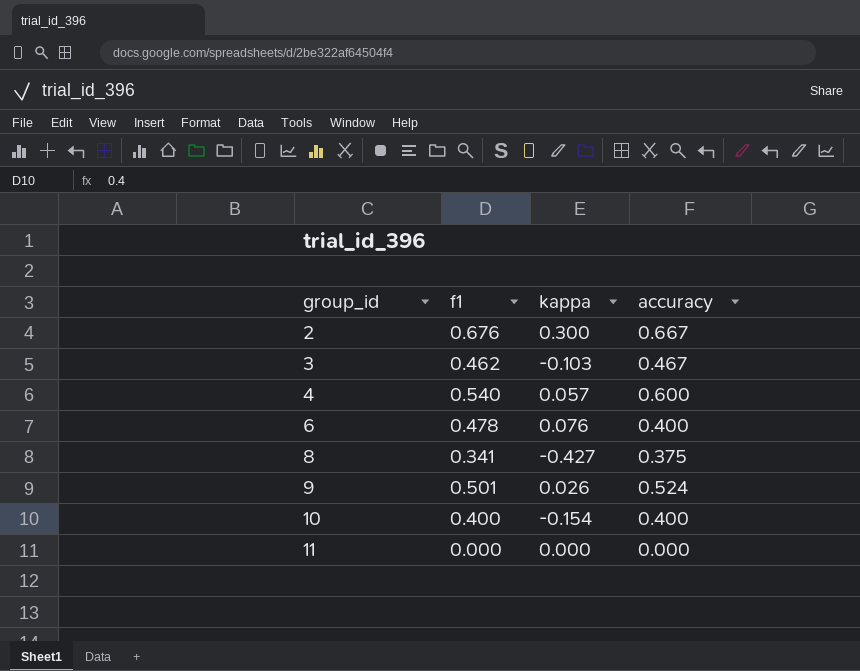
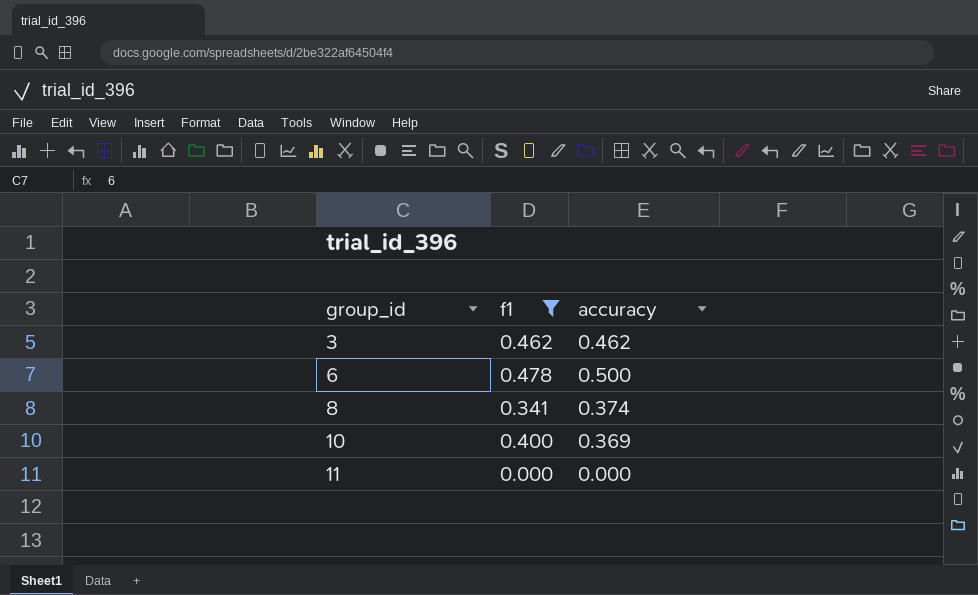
filter: none -> f1 <= 0.478
column kappa | position: 3 -> none
3 | accuracy: 0.467 -> 0.462
6 | accuracy: 0.400 -> 0.500
8 | accuracy: 0.375 -> 0.374
10 | accuracy: 0.400 -> 0.369

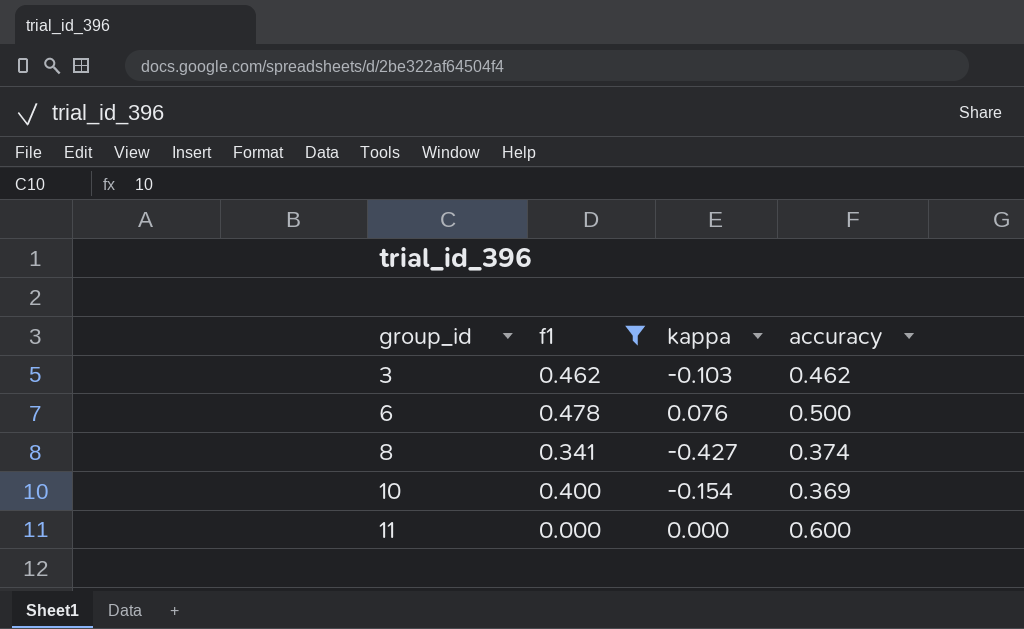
column kappa | position: none -> 3
11 | accuracy: 0.000 -> 0.600

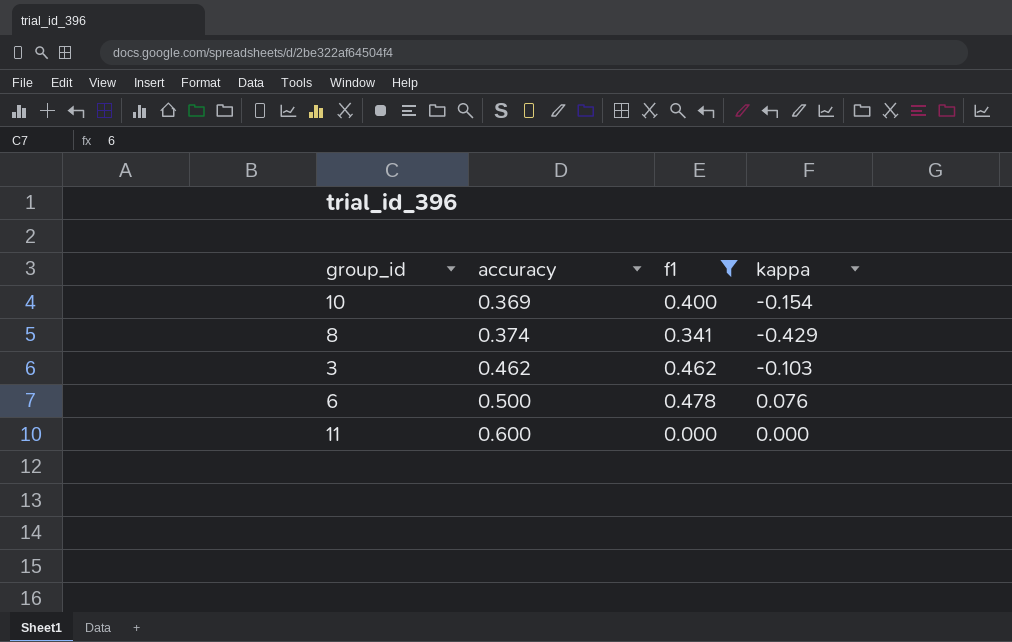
row order: group_id ascending -> accuracy ascending
column accuracy | position: 4 -> 2
8 | kappa: -0.427 -> -0.429

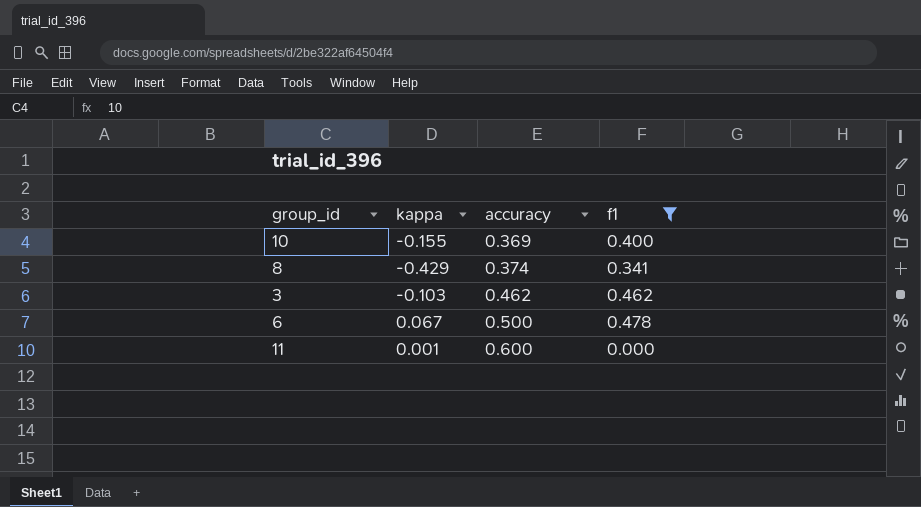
column kappa | position: 4 -> 2
10 | kappa: -0.154 -> -0.155
6 | kappa: 0.076 -> 0.067
11 | kappa: 0.000 -> 0.001

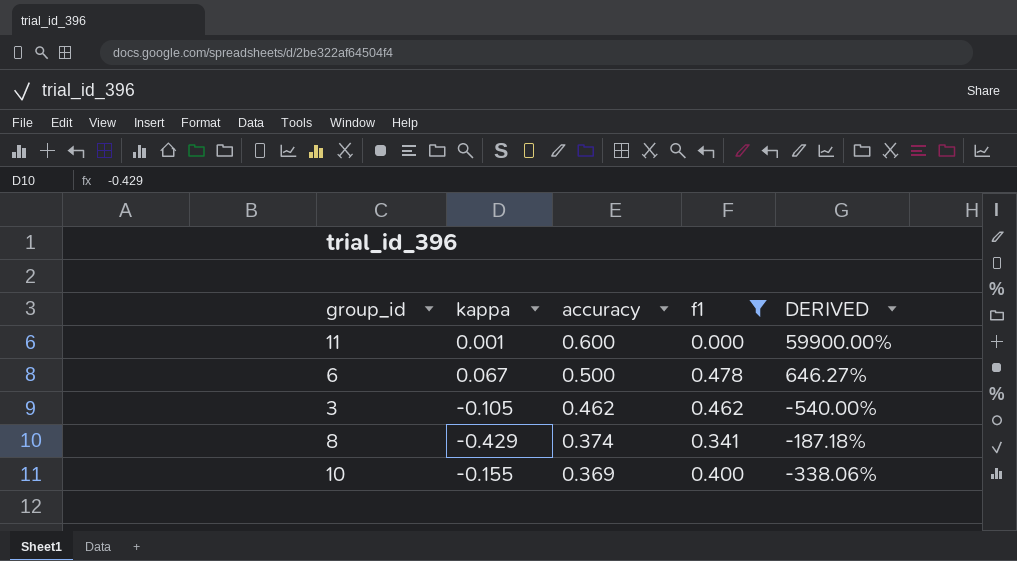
row order: accuracy ascending -> accuracy descending
column DERIVED | formula: none -> ([accuracy] - [kappa]) / [kappa]
3 | kappa: -0.103 -> -0.105

